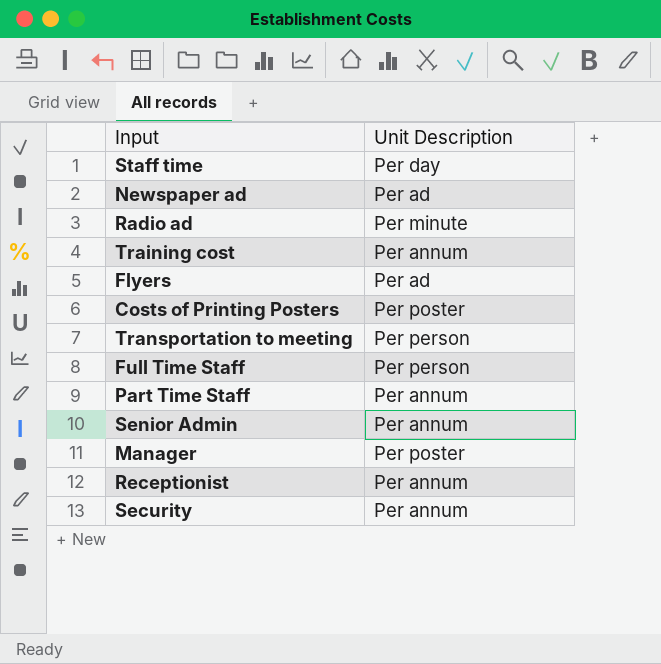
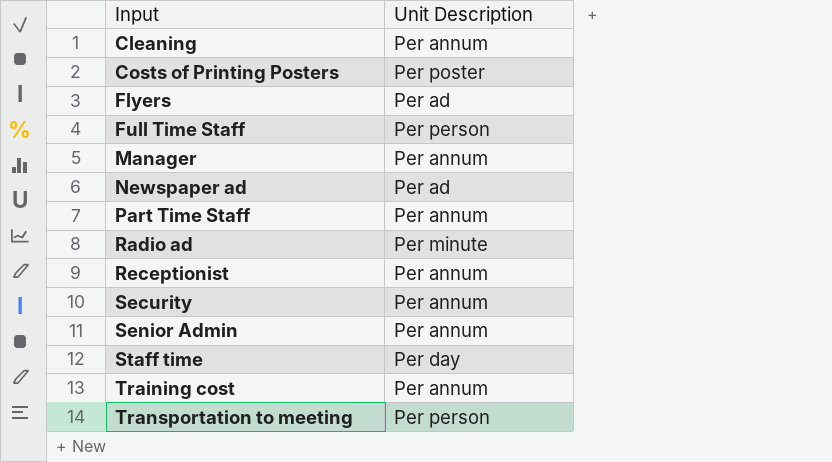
row order: none -> Input ascending
row Cleaning: none -> Per annum
Manager | Unit Description: Per poster -> Per annum

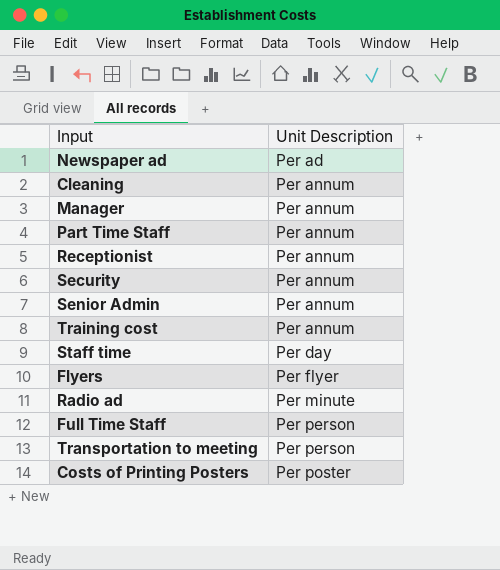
row order: Input ascending -> Unit Description ascending
Flyers | Unit Description: Per ad -> Per flyer

